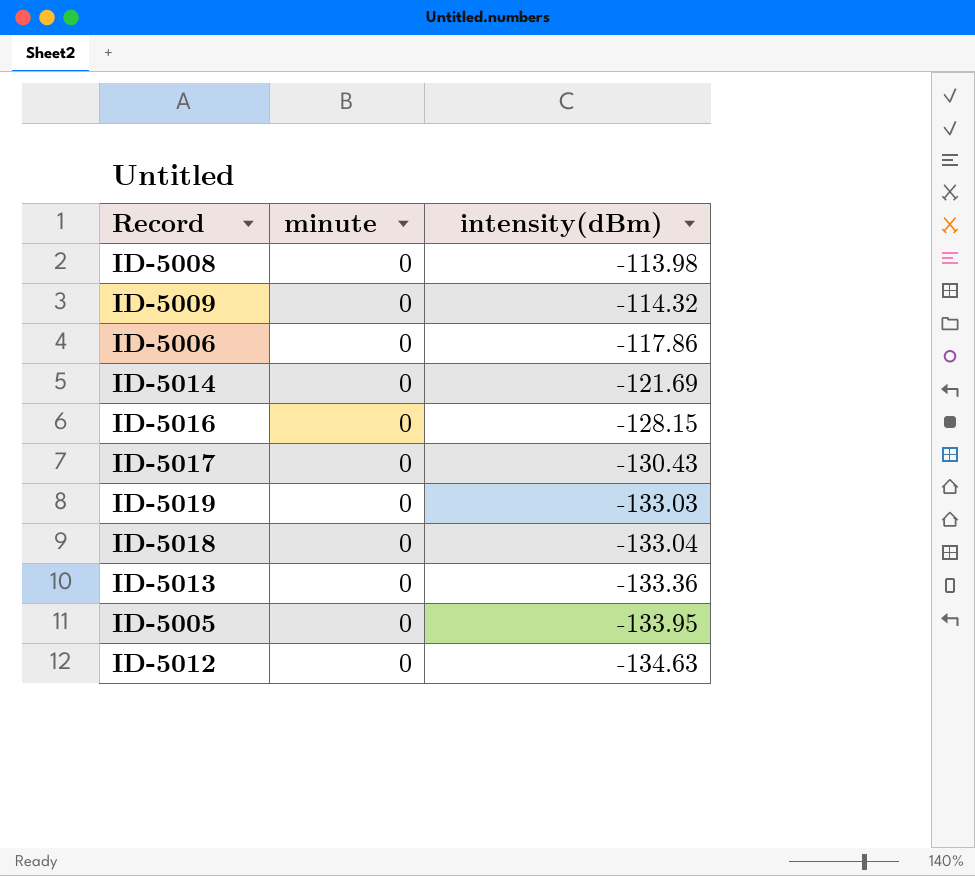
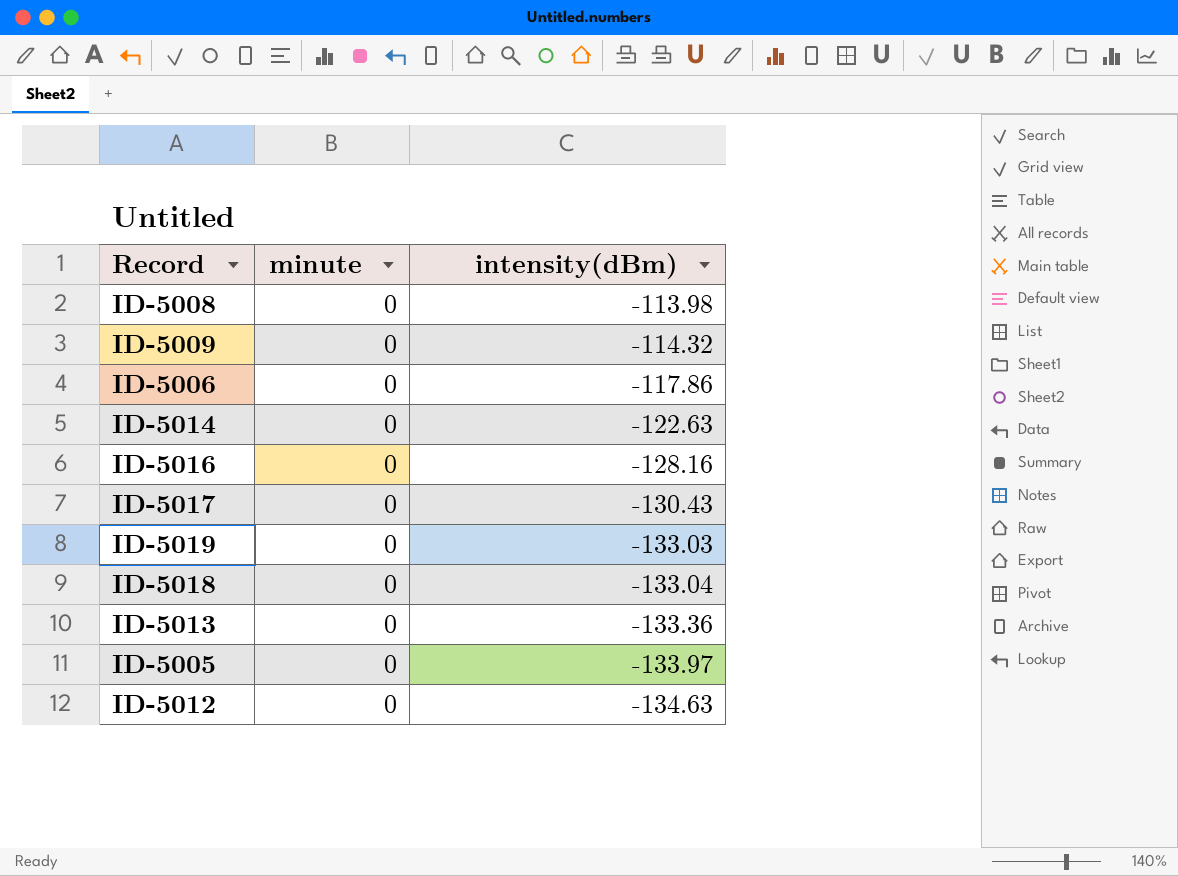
ID-5014 | intensity(dBm): -121.69 -> -122.63
ID-5016 | intensity(dBm): -128.15 -> -128.16
ID-5005 | intensity(dBm): -133.95 -> -133.97

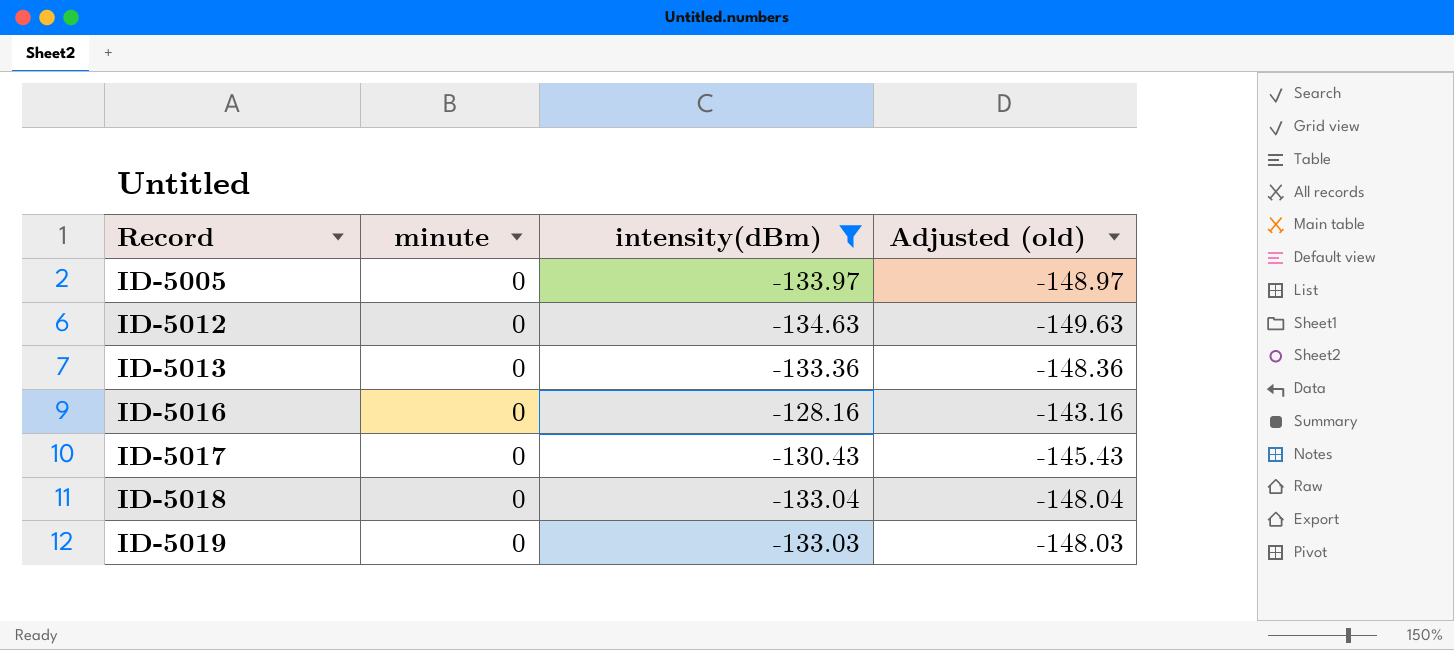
filter: none -> intensity(dBm) <= -128.16
row order: intensity(dBm) descending -> Record ascending
column Adjusted (old) | formula: none -> [intensity(dBm)] - 15

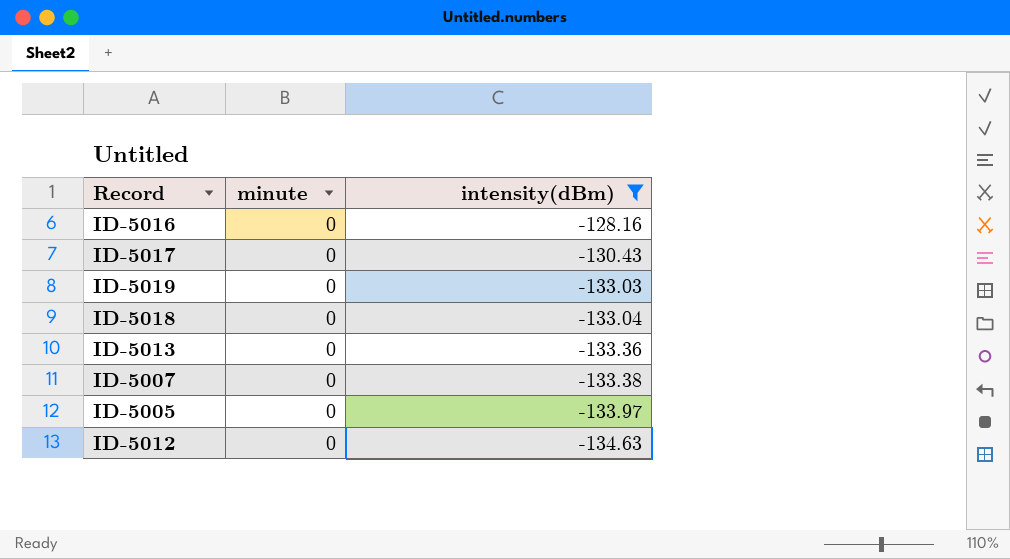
row order: Record ascending -> intensity(dBm) descending
column Adjusted (old) | formula: [intensity(dBm)] - 15 -> none
row ID-5007: none -> 0 | -133.38

